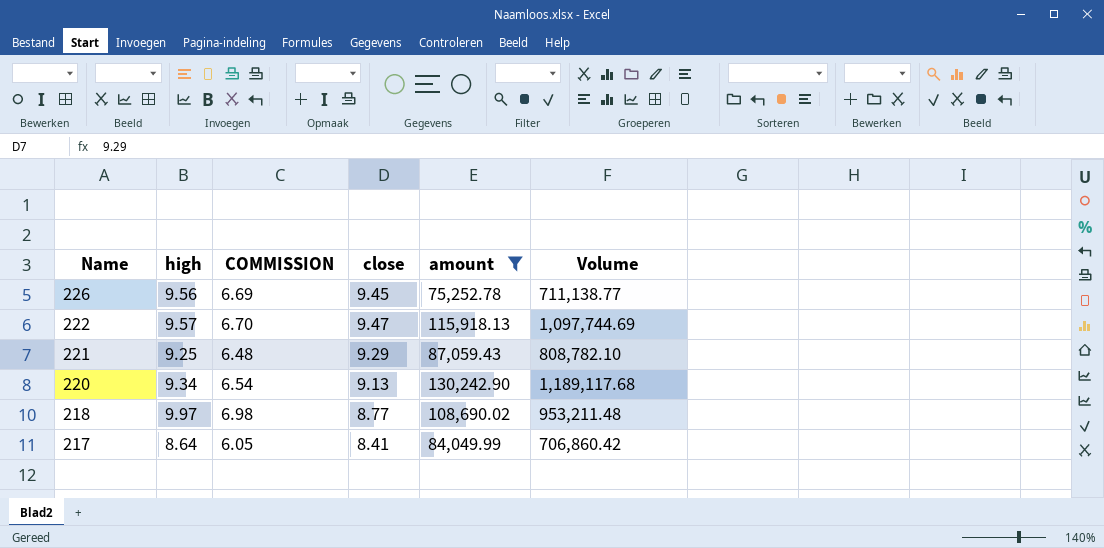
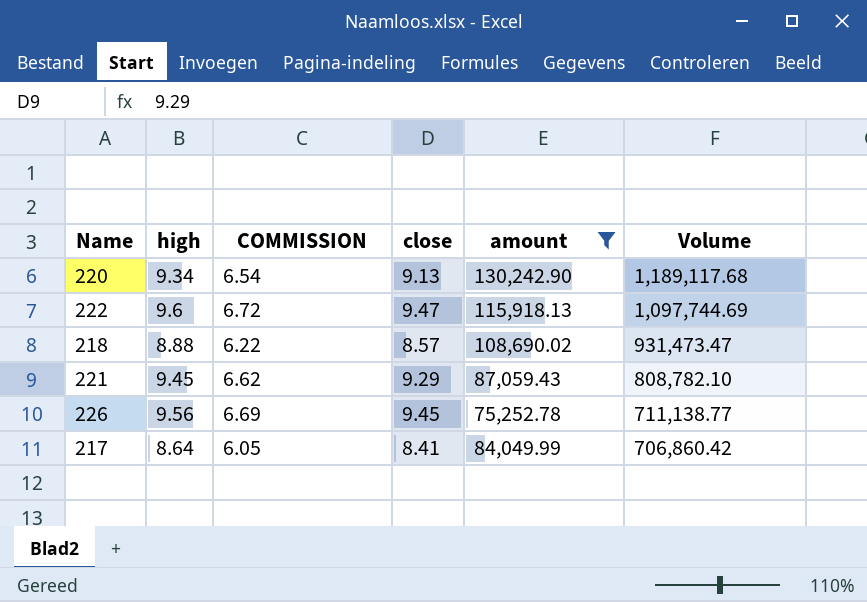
row order: Name descending -> Volume descending
222 | high: 9.57 -> 9.6
222 | COMMISSION: 6.70 -> 6.72
218 | high: 9.97 -> 8.88
218 | COMMISSION: 6.98 -> 6.22
218 | close: 8.77 -> 8.57
218 | Volume: 953,211.48 -> 931,473.47
221 | high: 9.25 -> 9.45
221 | COMMISSION: 6.48 -> 6.62

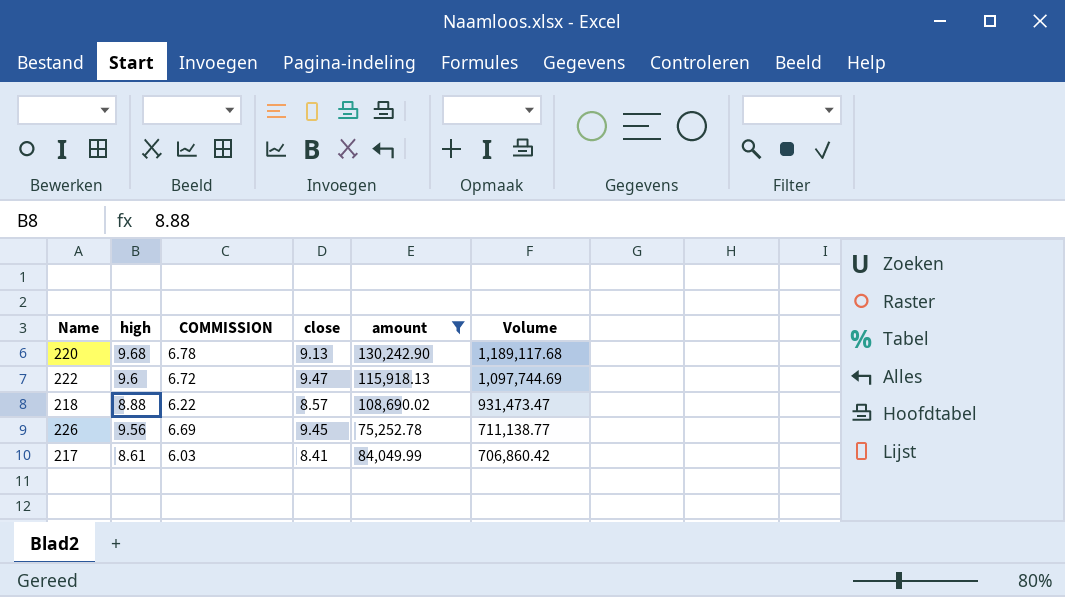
row 221: 9.45 | 6.62 | 9.29 | 87,059.43 | 808,782.10 -> none
220 | high: 9.34 -> 9.68
220 | COMMISSION: 6.54 -> 6.78
217 | high: 8.64 -> 8.61
217 | COMMISSION: 6.05 -> 6.03

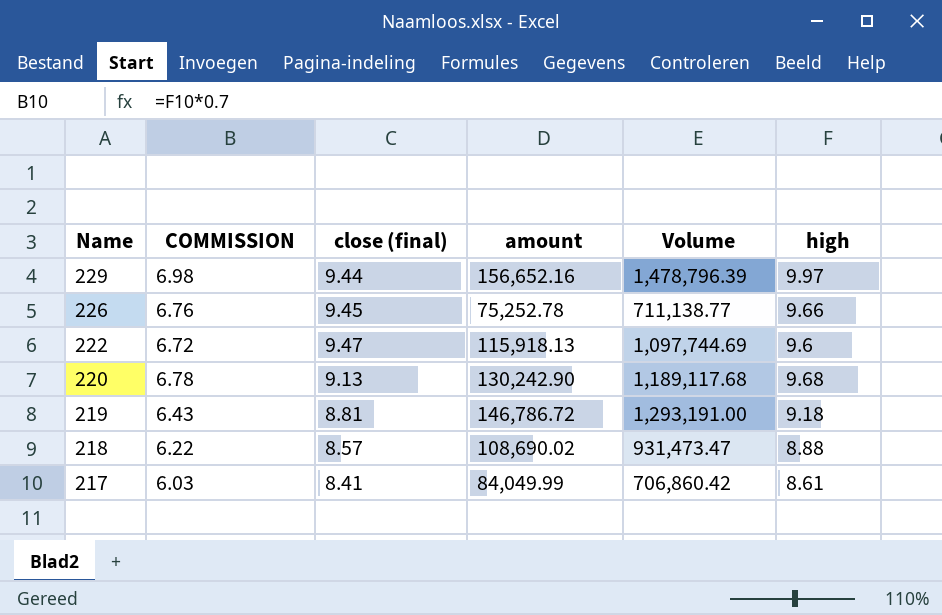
filter: amount <= 130,242.90 -> none
row order: Volume descending -> Name descending
column name: close -> close (final)
column high | position: 2 -> 6
226 | COMMISSION: 6.69 -> 6.76
226 | high: 9.56 -> 9.66

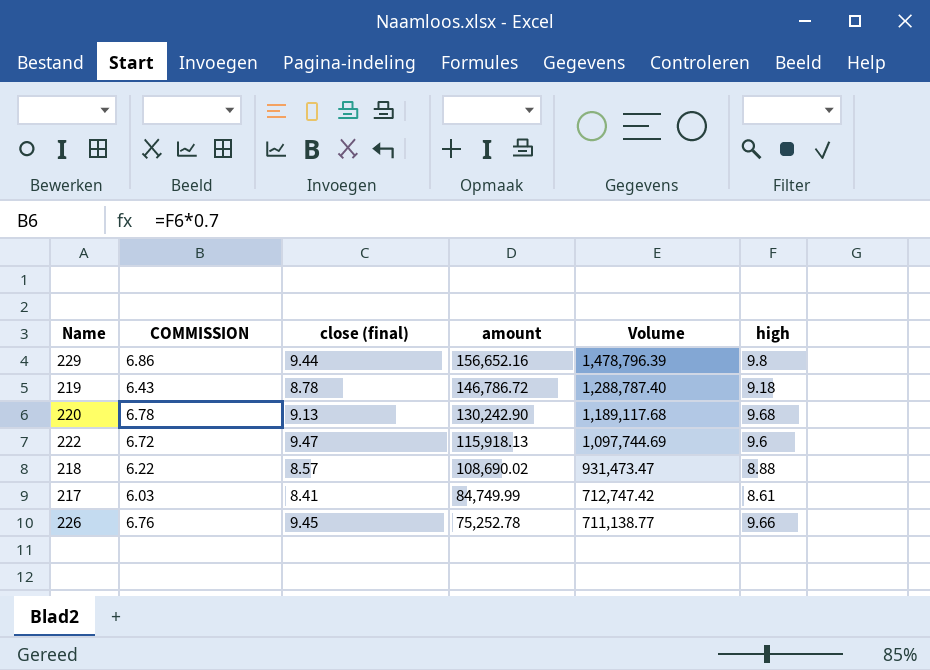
row order: Name descending -> amount descending
229 | COMMISSION: 6.98 -> 6.86
229 | high: 9.97 -> 9.8
219 | close (final): 8.81 -> 8.78
219 | Volume: 1,293,191.00 -> 1,288,787.40
217 | amount: 84,049.99 -> 84,749.99
217 | Volume: 706,860.42 -> 712,747.42

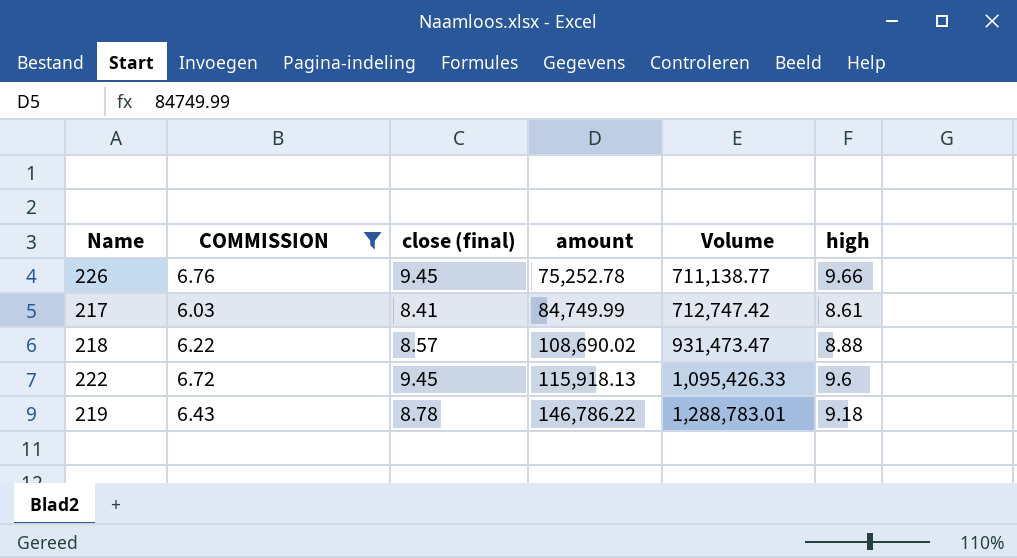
filter: none -> COMMISSION <= 6.76
row order: amount descending -> amount ascending
222 | close (final): 9.47 -> 9.45
222 | Volume: 1,097,744.69 -> 1,095,426.33
219 | amount: 146,786.72 -> 146,786.22
219 | Volume: 1,288,787.40 -> 1,288,783.01

